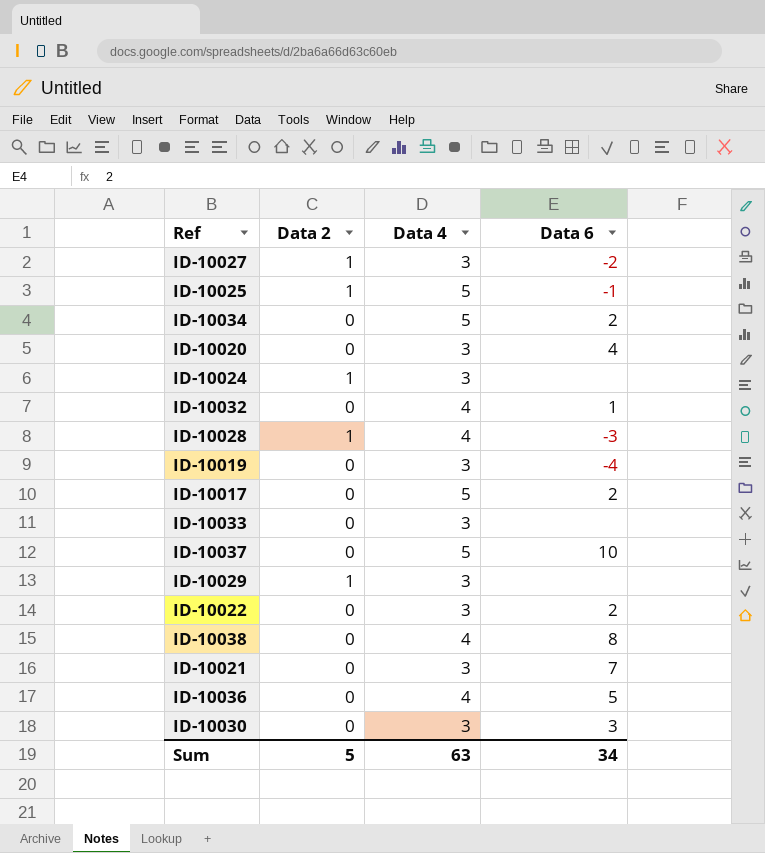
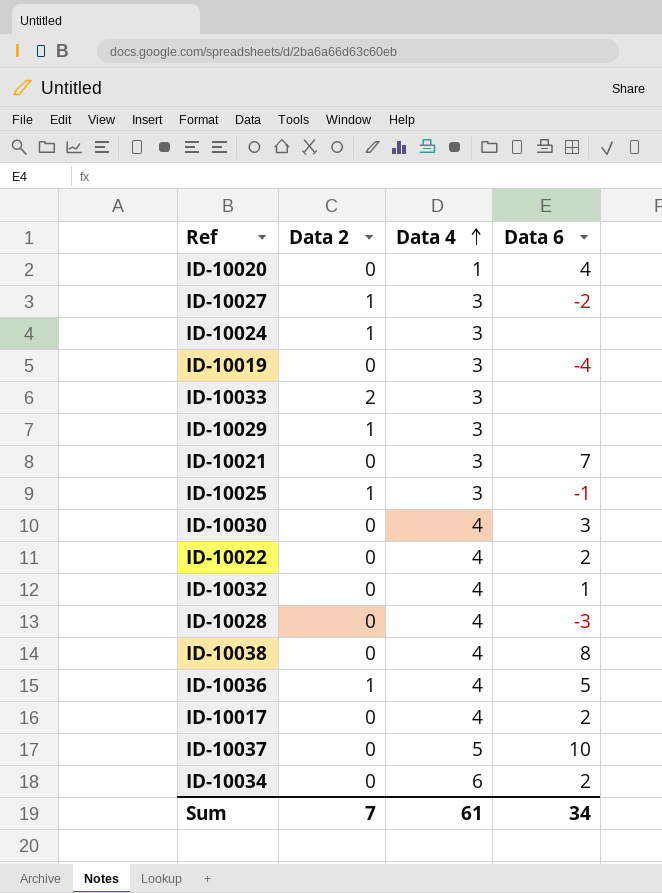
row order: none -> Data 4 ascending
ID-10020 | Data 4: 3 -> 1
ID-10033 | Data 2: 0 -> 2
ID-10025 | Data 4: 5 -> 3
ID-10030 | Data 4: 3 -> 4
ID-10022 | Data 4: 3 -> 4
ID-10028 | Data 2: 1 -> 0
ID-10036 | Data 2: 0 -> 1
ID-10017 | Data 4: 5 -> 4
ID-10034 | Data 4: 5 -> 6
Sum | Data 2: 5 -> 7
Sum | Data 4: 63 -> 61

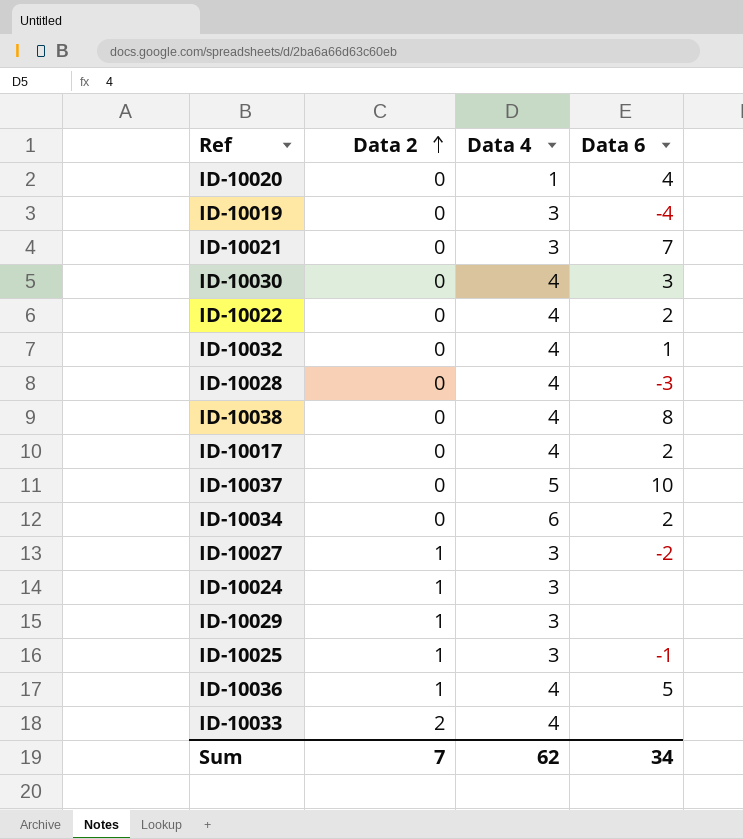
row order: Data 4 ascending -> Data 2 ascending
ID-10033 | Data 4: 3 -> 4
Sum | Data 4: 61 -> 62

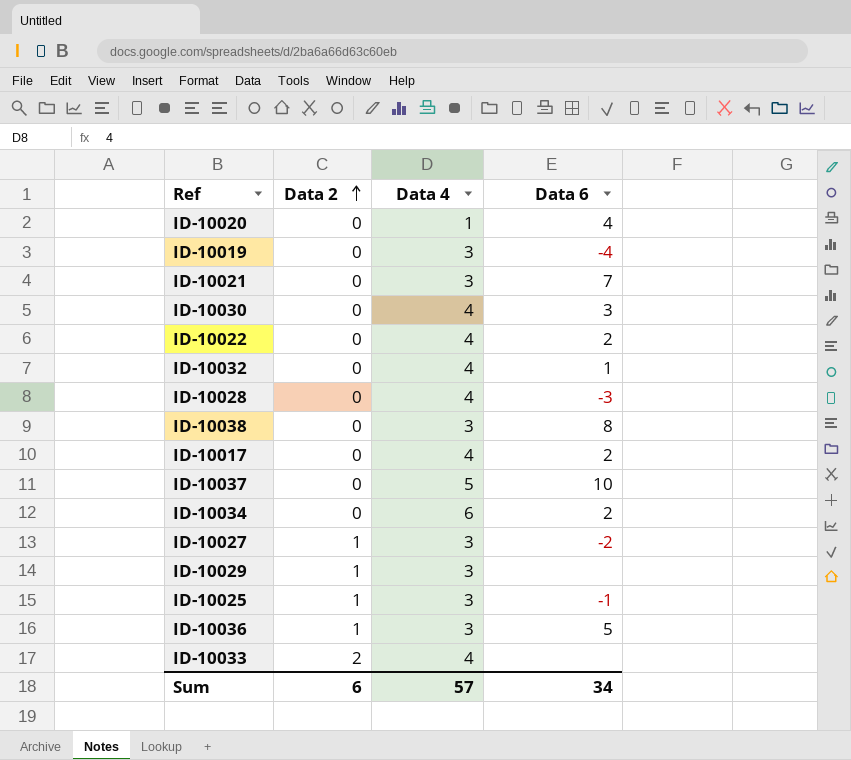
row ID-10024: 1 | 3 | none -> none
ID-10038 | Data 4: 4 -> 3
ID-10036 | Data 4: 4 -> 3
Sum | Data 2: 7 -> 6
Sum | Data 4: 62 -> 57

